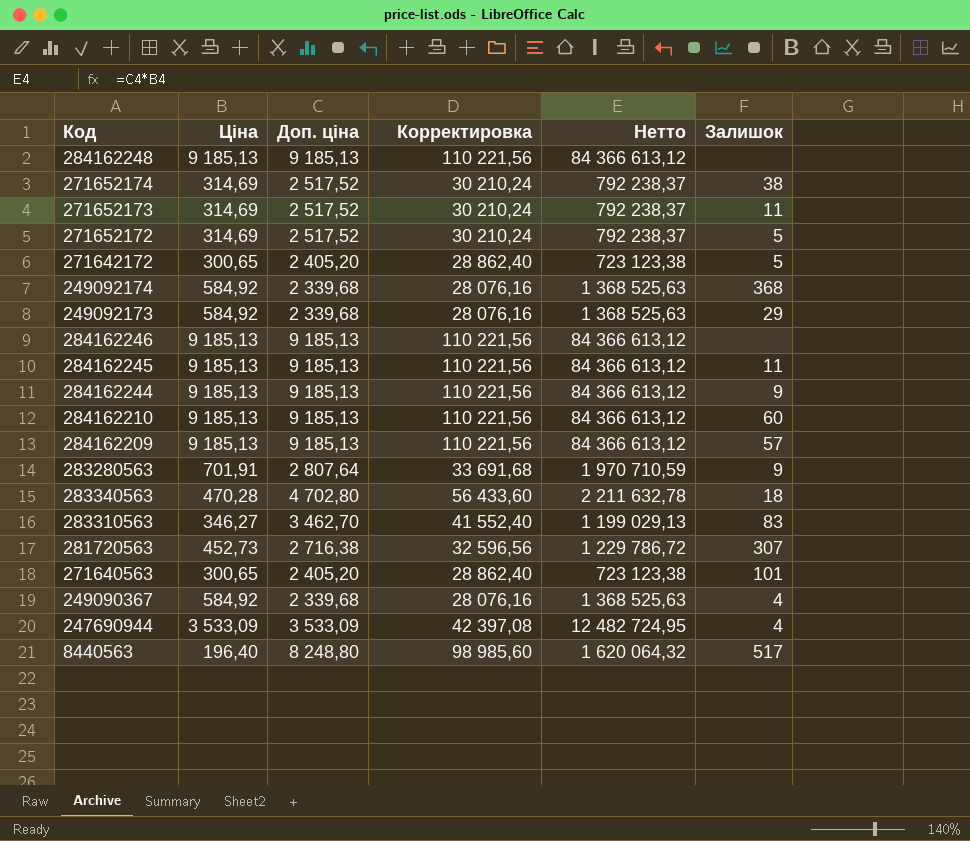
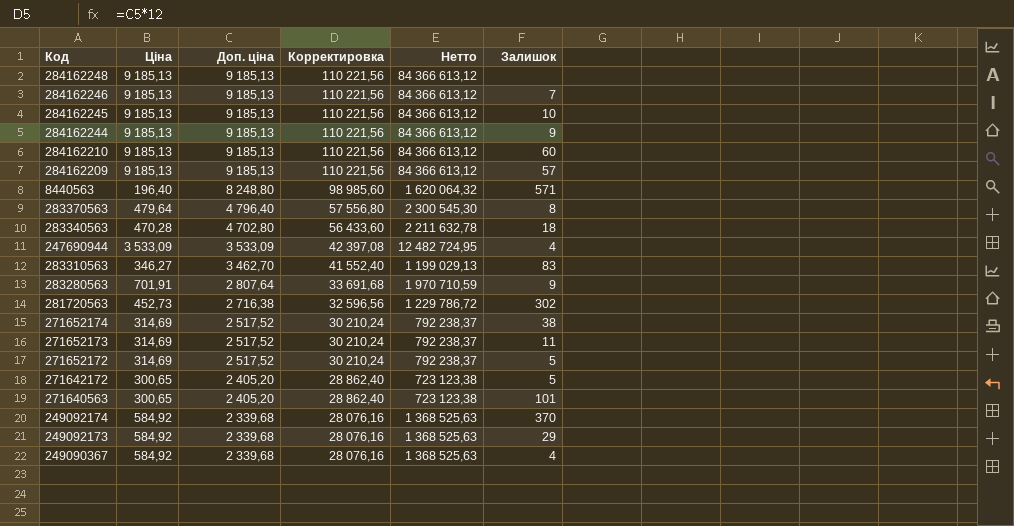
row order: none -> Доп. ціна descending
284162246 | Залишок: none -> 7
284162245 | Залишок: 11 -> 10
8440563 | Залишок: 517 -> 571
row 283370563: none -> 479,64 | 4 796,40 | 57 556,80 | 2 300 545,30 | 8
281720563 | Залишок: 307 -> 302
249092174 | Залишок: 368 -> 370

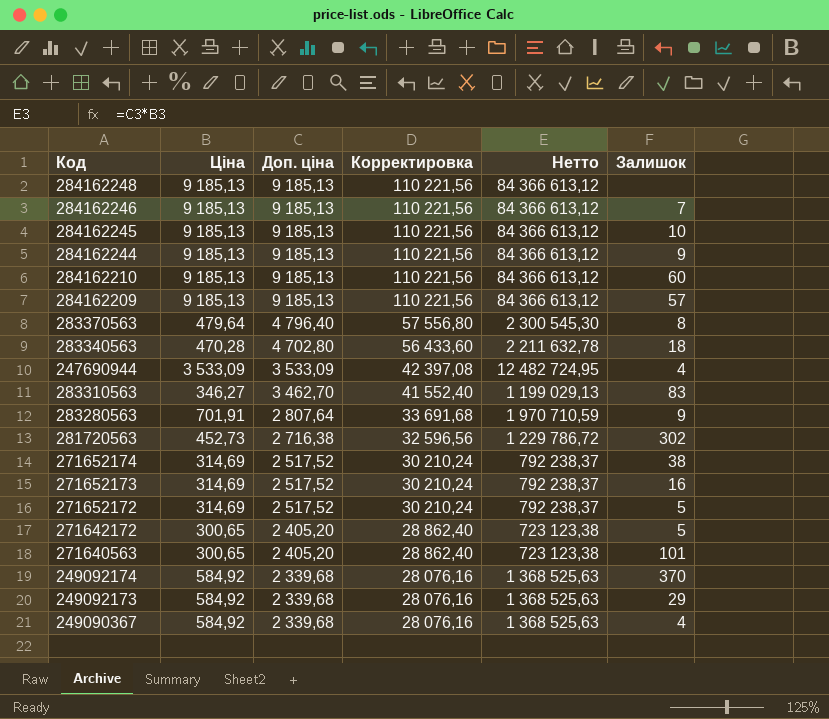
row 8440563: 196,40 | 8 248,80 | 98 985,60 | 1 620 064,32 | 571 -> none
271652173 | Залишок: 11 -> 16

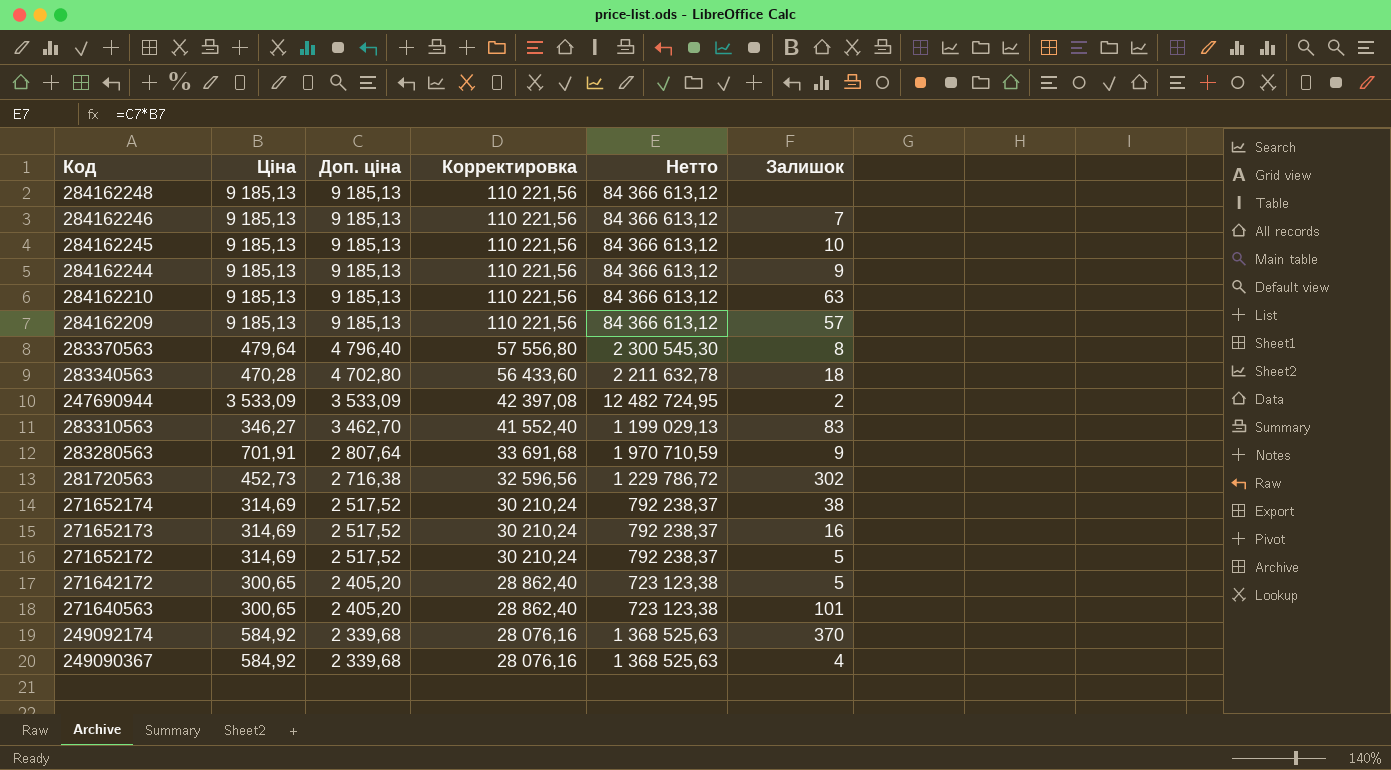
row 249092173: 584,92 | 2 339,68 | 28 076,16 | 1 368 525,63 | 29 -> none
284162210 | Залишок: 60 -> 63
247690944 | Залишок: 4 -> 2

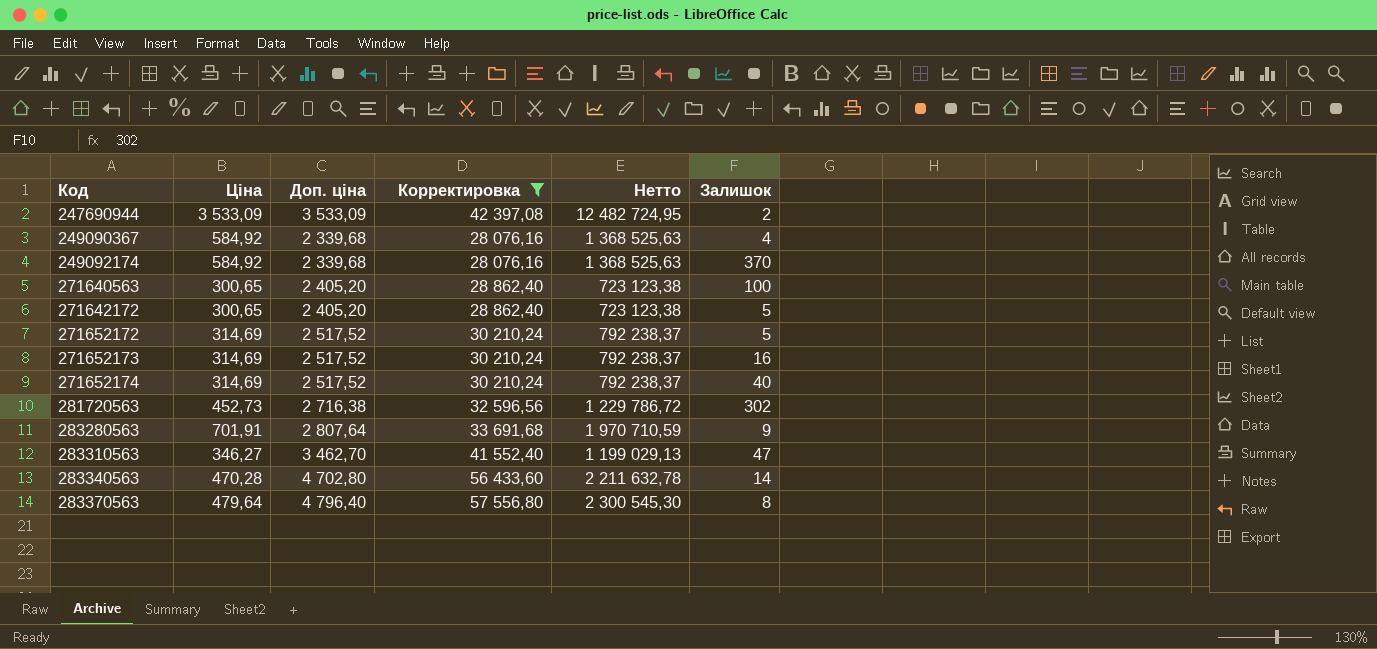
filter: none -> Корректировка != 110 221,56
row order: Доп. ціна descending -> Код ascending
271640563 | Залишок: 101 -> 100
271652174 | Залишок: 38 -> 40
283310563 | Залишок: 83 -> 47
283340563 | Залишок: 18 -> 14

